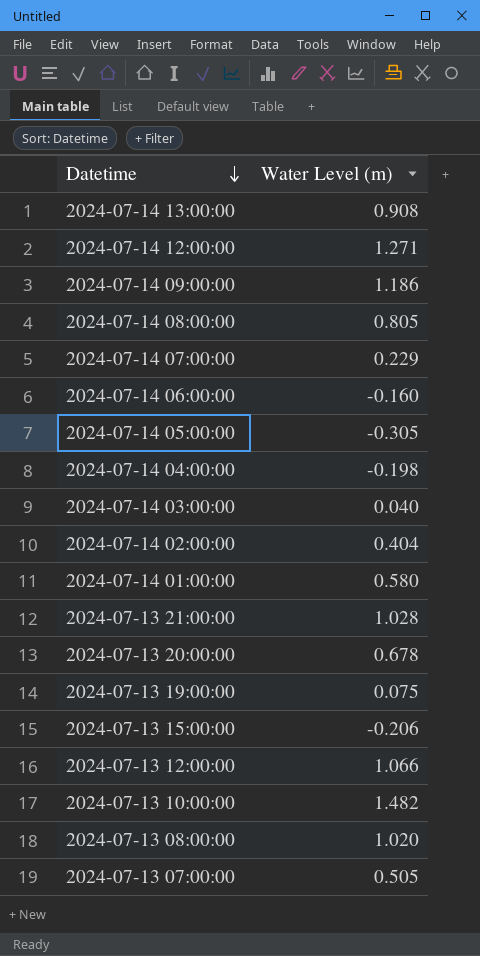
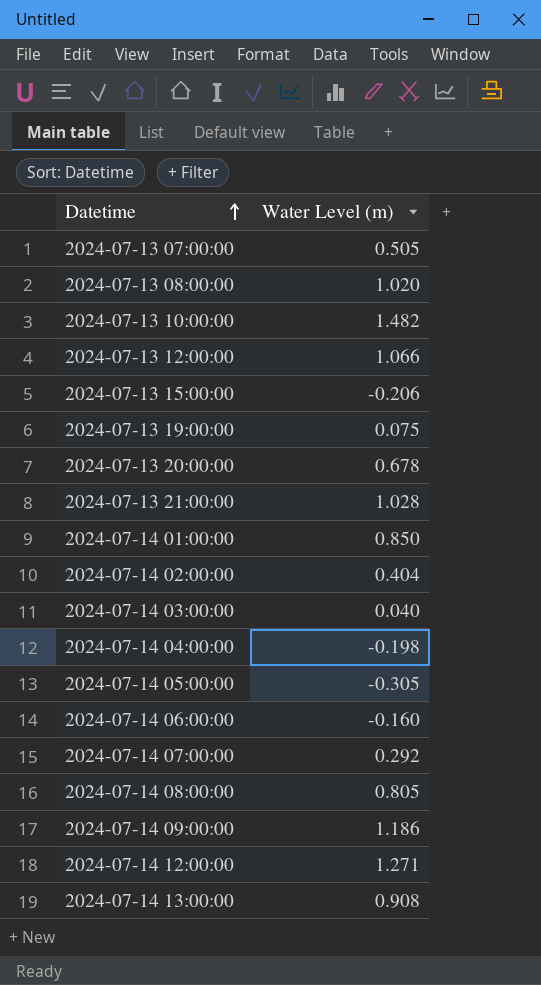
row order: Datetime descending -> Datetime ascending
2024-07-14 01:00:00 | Water Level (m): 0.580 -> 0.850
2024-07-14 07:00:00 | Water Level (m): 0.229 -> 0.292

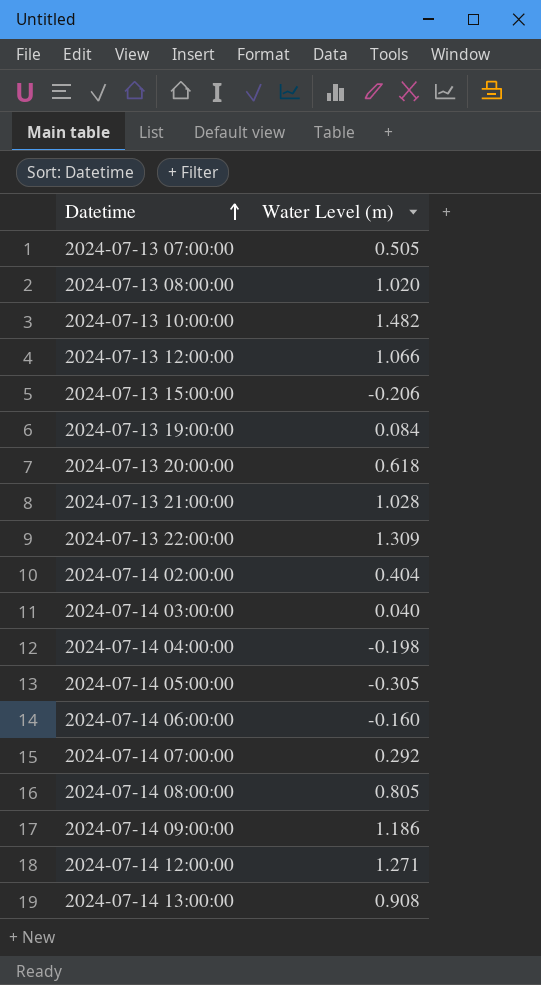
row 2024-07-14 01:00:00: 0.850 -> none
2024-07-13 19:00:00 | Water Level (m): 0.075 -> 0.084
2024-07-13 20:00:00 | Water Level (m): 0.678 -> 0.618
row 2024-07-13 22:00:00: none -> 1.309

